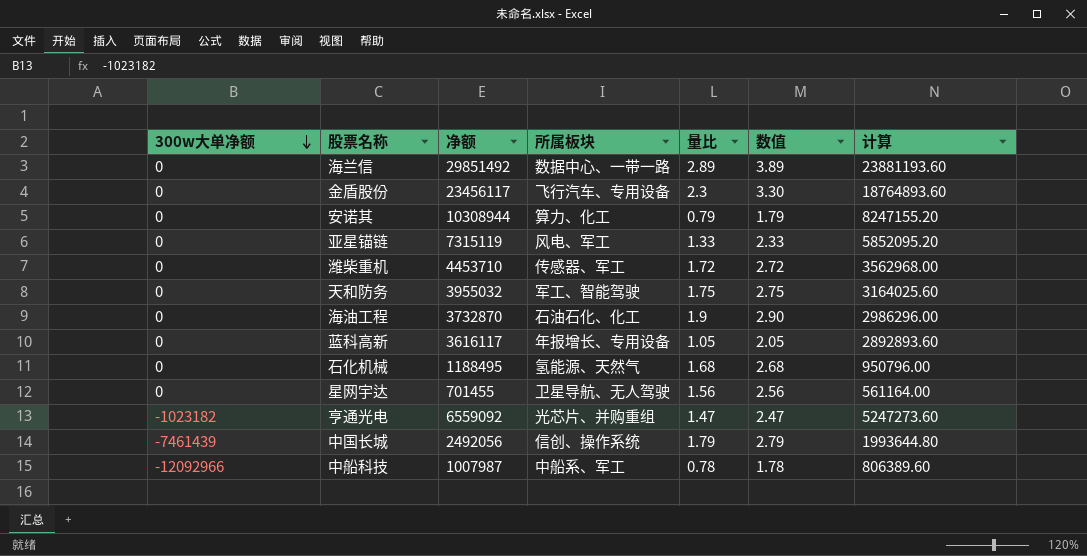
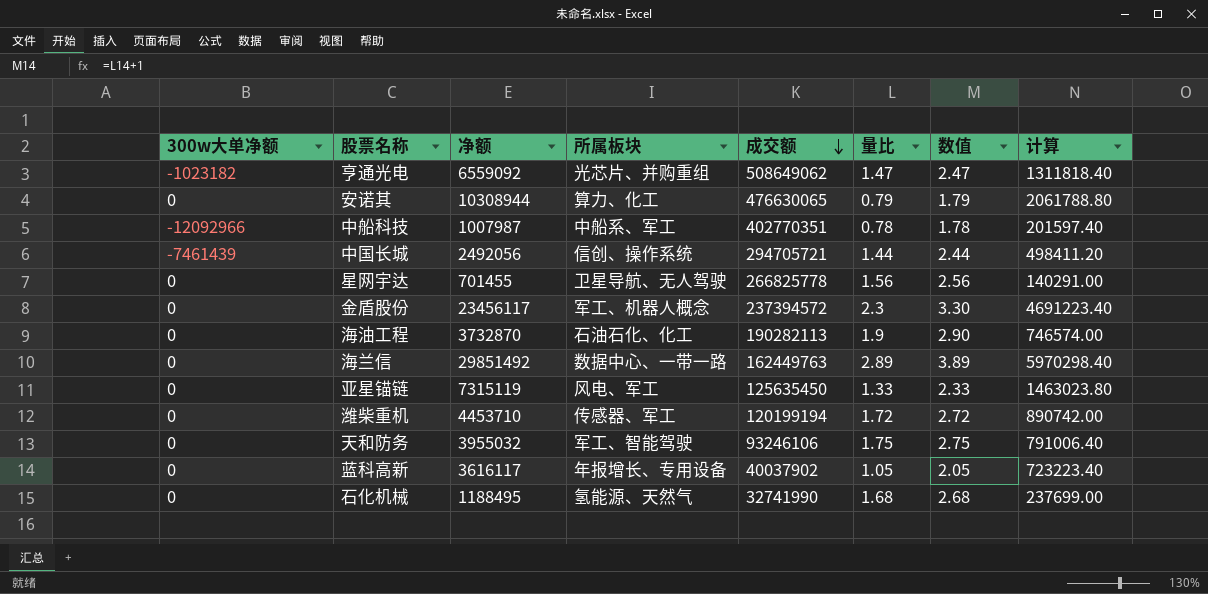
row order: 300w大单净额 descending -> 成交额 descending
column 成交额 | position: none -> 5
column 计算 | formula: [净额] * 0.8 -> [净额] * 0.2
中国长城 | 量比: 1.79 -> 1.44
中国长城 | 数值: 2.79 -> 2.44
金盾股份 | 所属板块: 飞行汽车、专用设备 -> 军工、机器人概念

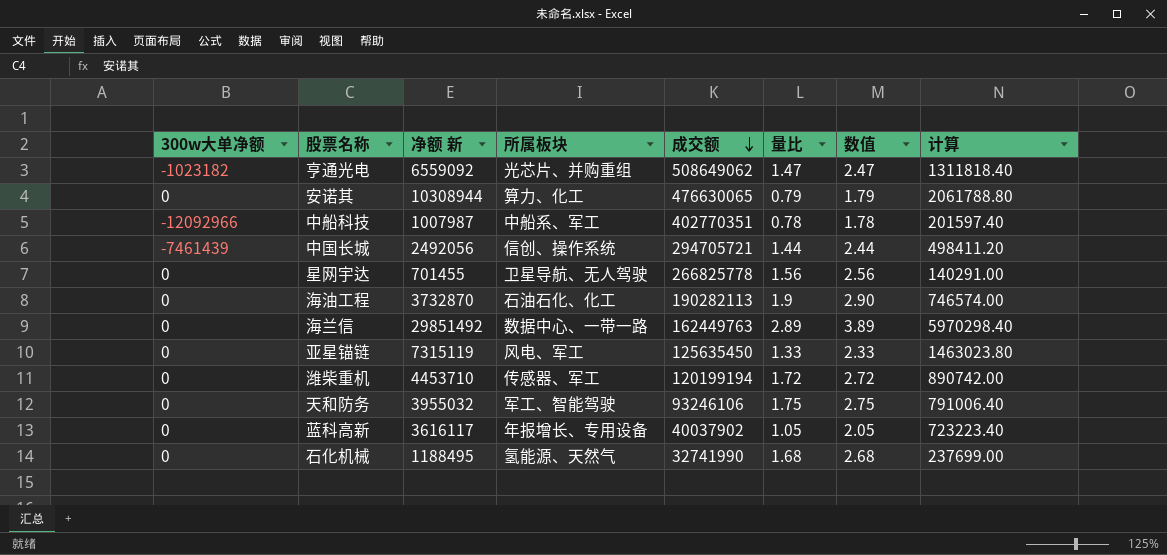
column name: 净额 -> 净额 新
row 金盾股份: 0 | 23456117 | 军工、机器人概念 | 237394572 | 2.3 | 3.30 | 4691223.40 -> none

